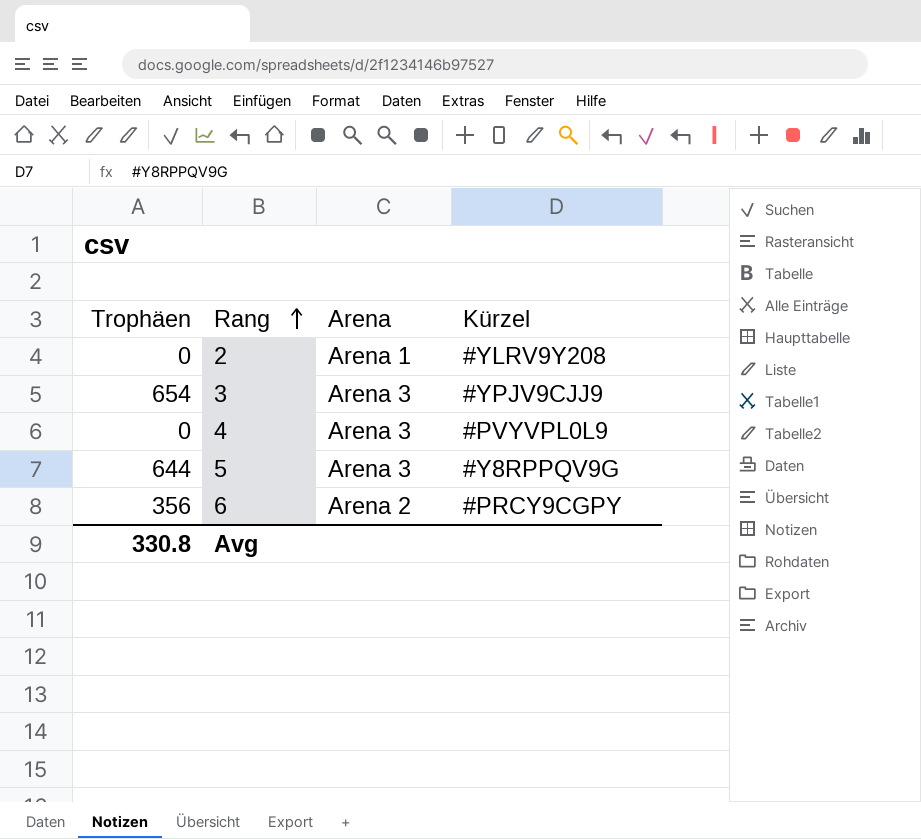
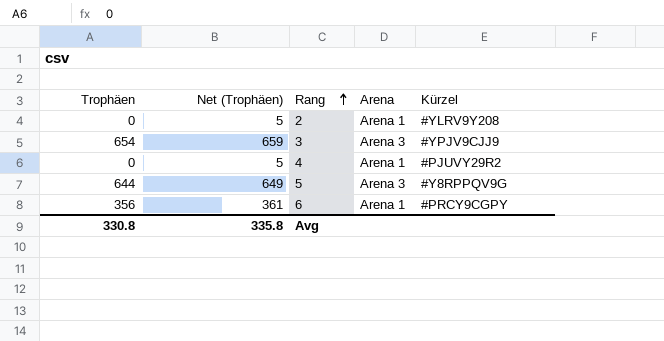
column Net (Trophäen) | formula: none -> [Trophäen] + 5
4 | Arena: Arena 3 -> Arena 1
4 | Kürzel: #PVYVPL0L9 -> #PJUVY29R2
6 | Arena: Arena 2 -> Arena 1

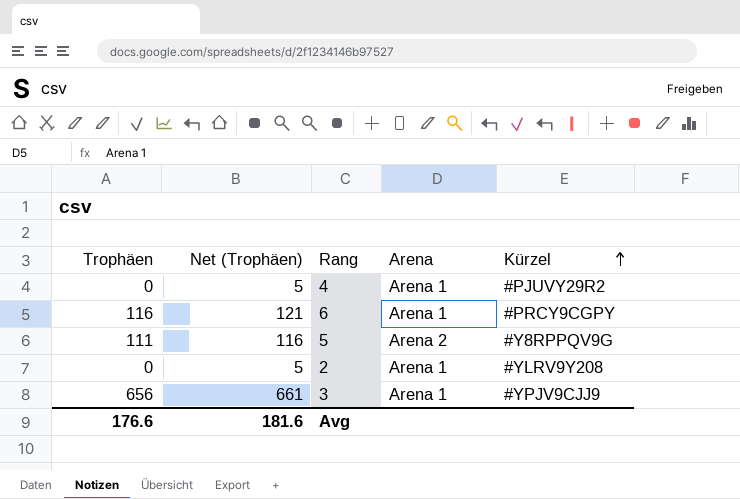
row order: Rang ascending -> Kürzel ascending
6 | Trophäen: 356 -> 116
6 | Net (Trophäen): 361 -> 121
5 | Trophäen: 644 -> 111
5 | Net (Trophäen): 649 -> 116
5 | Arena: Arena 3 -> Arena 2
3 | Trophäen: 654 -> 656
3 | Net (Trophäen): 659 -> 661
3 | Arena: Arena 3 -> Arena 1
Avg | Trophäen: 330.8 -> 176.6
Avg | Net (Trophäen): 335.8 -> 181.6

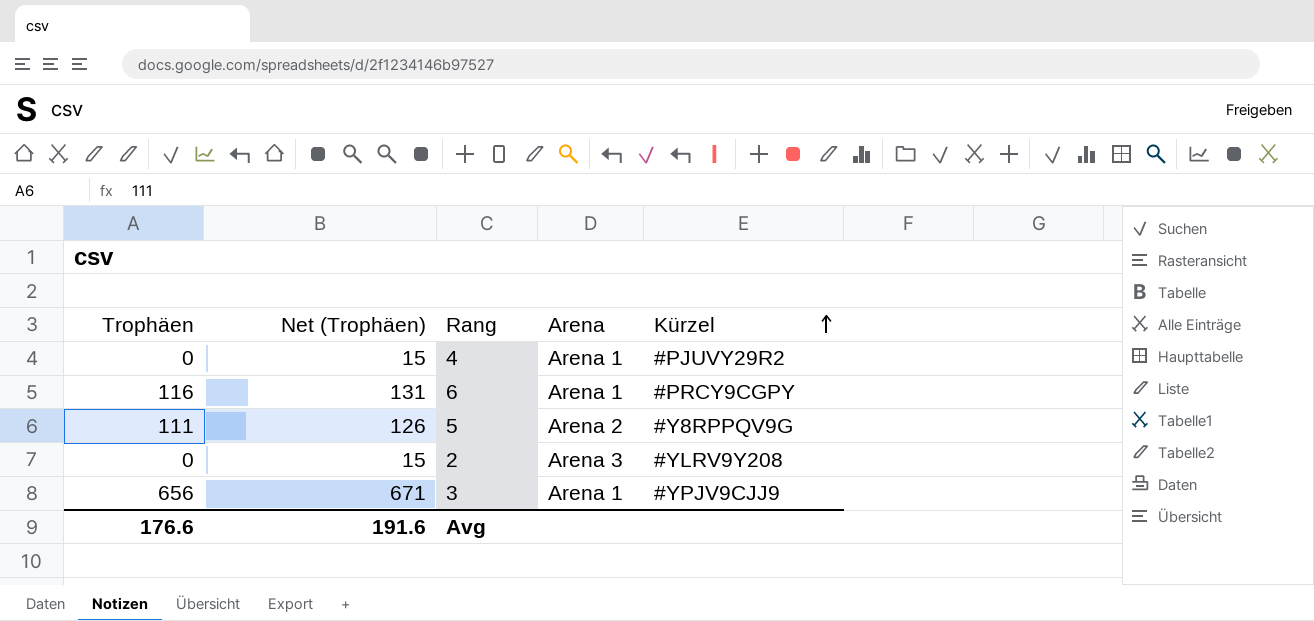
column Net (Trophäen) | formula: [Trophäen] + 5 -> [Trophäen] + 15
2 | Arena: Arena 1 -> Arena 3
Avg | Net (Trophäen): 181.6 -> 191.6

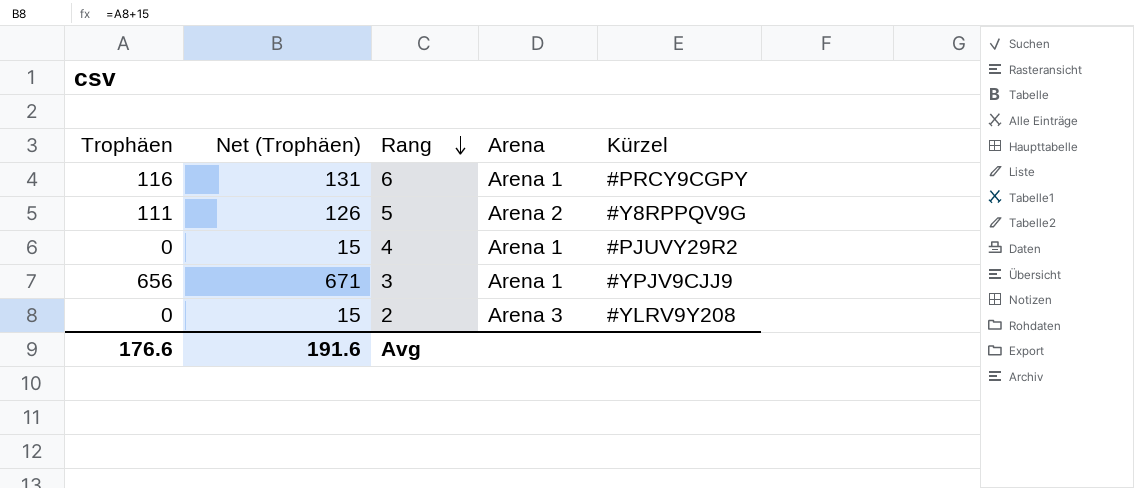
row order: Kürzel ascending -> Rang descending

